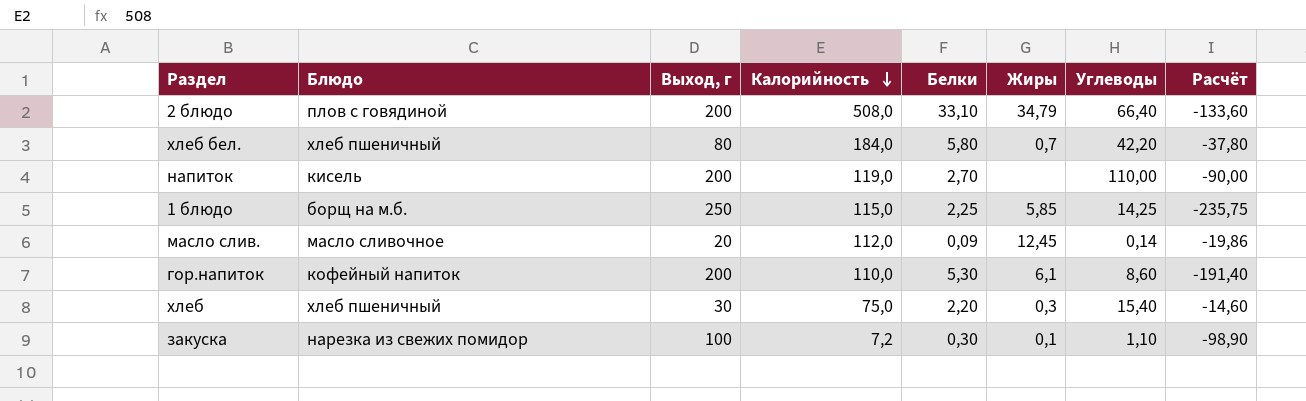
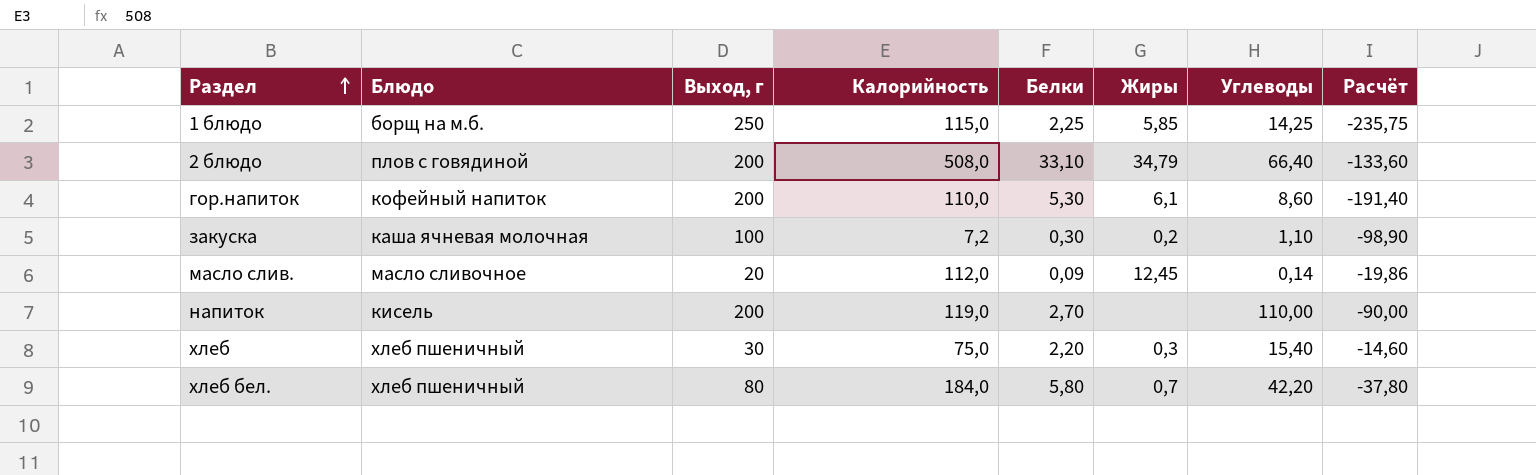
row order: Калорийность descending -> Раздел ascending
закуска | Блюдо: нарезка из свежих помидор -> каша ячневая молочная
закуска | Жиры: 0,1 -> 0,2

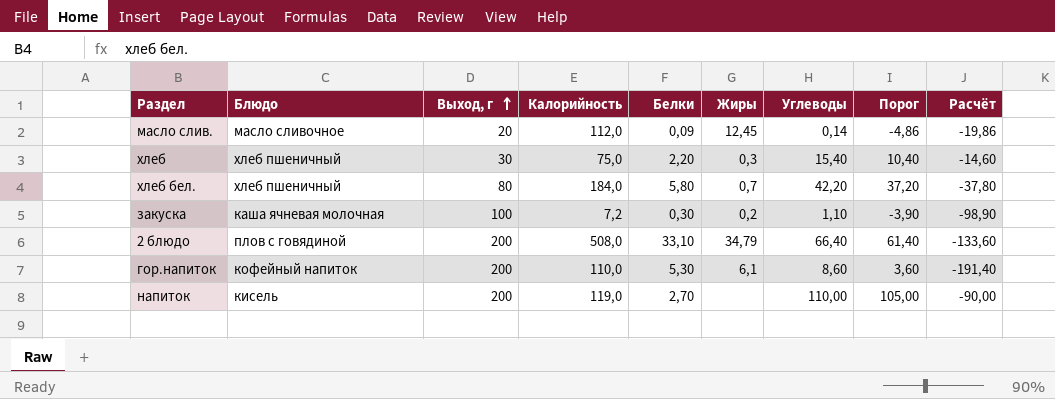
row order: Раздел ascending -> Выход, г ascending
column Порог | formula: none -> [Углеводы] - 5
row 1 блюдо: борщ на м.б. | 250 | 115,0 | 2,25 | 5,85 | 14,25 | -235,75 -> none

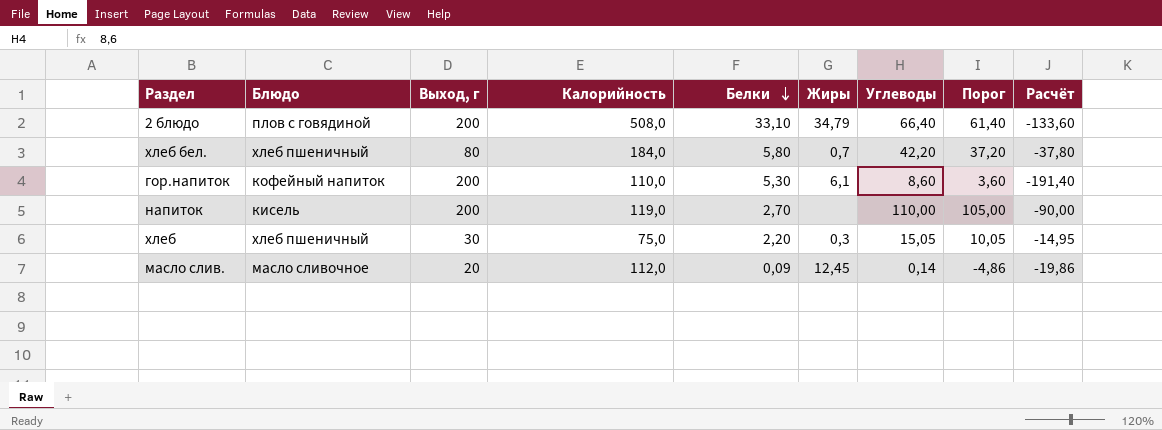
row order: Выход, г ascending -> Белки descending
row закуска: каша ячневая молочная | 100 | 7,2 | 0,30 | 0,2 | 1,10 | -3,90 | -98,90 -> none
хлеб | Углеводы: 15,40 -> 15,05
хлеб | Порог: 10,40 -> 10,05
хлеб | Расчёт: -14,60 -> -14,95

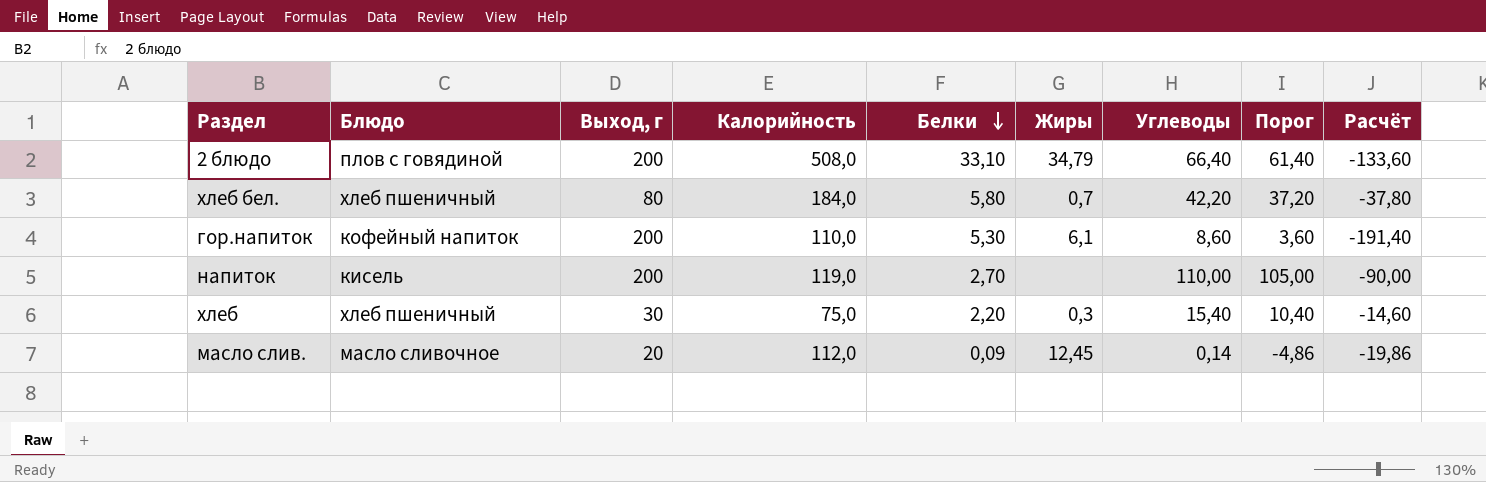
хлеб | Углеводы: 15,05 -> 15,40
хлеб | Порог: 10,05 -> 10,40
хлеб | Расчёт: -14,95 -> -14,60

